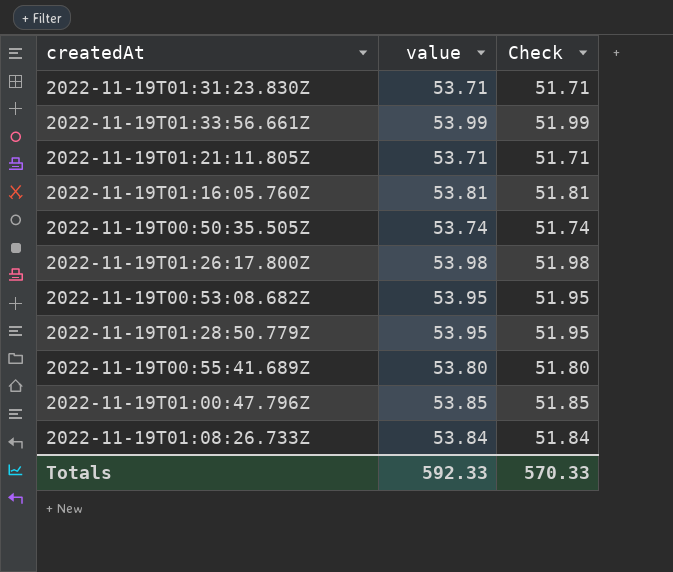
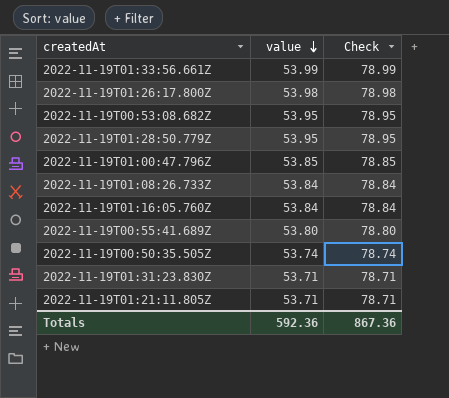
row order: none -> value descending
column Check | formula: [value] - 2 -> [value] + 25
2022-11-19T01:16:05.760Z | value: 53.81 -> 53.84
Totals | value: 592.33 -> 592.36
Totals | Check: 570.33 -> 867.36

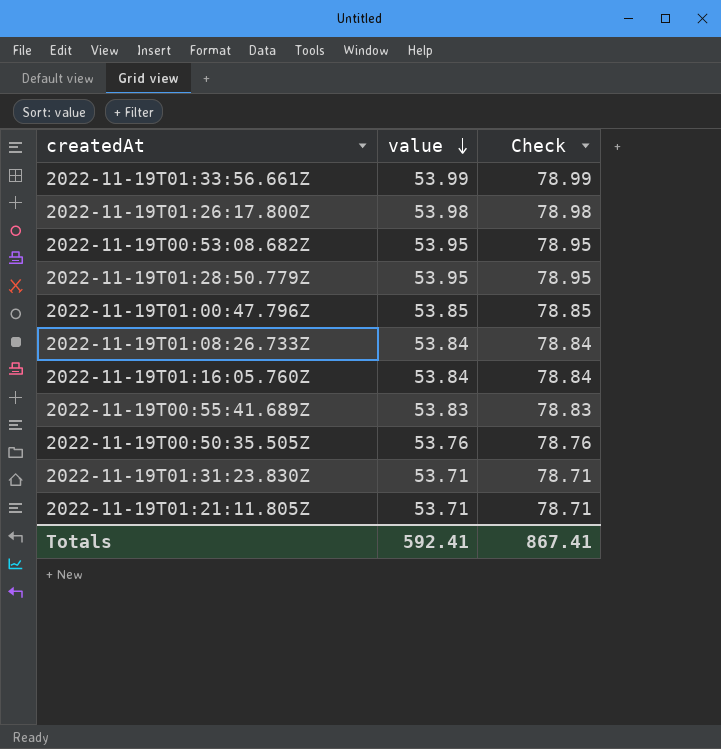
2022-11-19T00:55:41.689Z | value: 53.80 -> 53.83
2022-11-19T00:55:41.689Z | Check: 78.80 -> 78.83
2022-11-19T00:50:35.505Z | value: 53.74 -> 53.76
2022-11-19T00:50:35.505Z | Check: 78.74 -> 78.76
Totals | value: 592.36 -> 592.41
Totals | Check: 867.36 -> 867.41

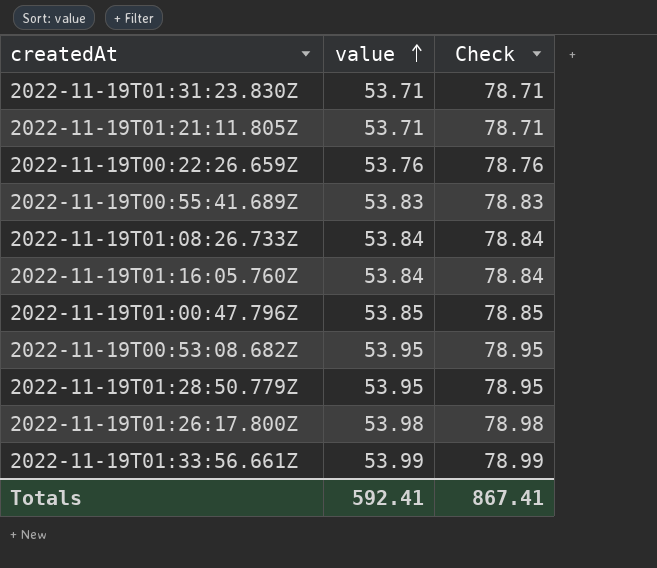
row order: value descending -> value ascending
row 2022-11-19T00:50:35.505Z: 53.76 | 78.76 -> none
row 2022-11-19T00:22:26.659Z: none -> 53.76 | 78.76

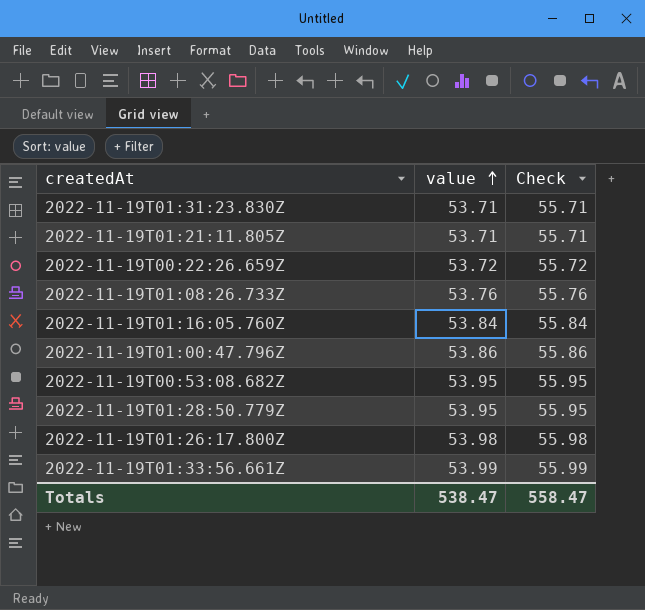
column Check | formula: [value] + 25 -> [value] + 2
row 2022-11-19T00:55:41.689Z: 53.83 | 78.83 -> none
2022-11-19T00:22:26.659Z | value: 53.76 -> 53.72
2022-11-19T01:08:26.733Z | value: 53.84 -> 53.76
2022-11-19T01:00:47.796Z | value: 53.85 -> 53.86
Totals | value: 592.41 -> 538.47
Totals | Check: 867.41 -> 558.47

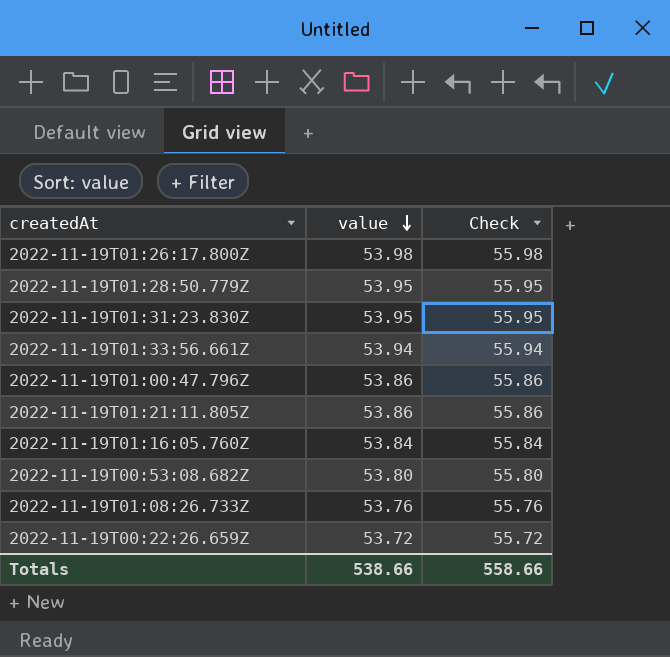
row order: value ascending -> value descending
2022-11-19T01:31:23.830Z | value: 53.71 -> 53.95
2022-11-19T01:31:23.830Z | Check: 55.71 -> 55.95
2022-11-19T01:33:56.661Z | value: 53.99 -> 53.94
2022-11-19T01:33:56.661Z | Check: 55.99 -> 55.94
2022-11-19T01:21:11.805Z | value: 53.71 -> 53.86
2022-11-19T01:21:11.805Z | Check: 55.71 -> 55.86
2022-11-19T00:53:08.682Z | value: 53.95 -> 53.80
2022-11-19T00:53:08.682Z | Check: 55.95 -> 55.80
Totals | value: 538.47 -> 538.66
Totals | Check: 558.47 -> 558.66

